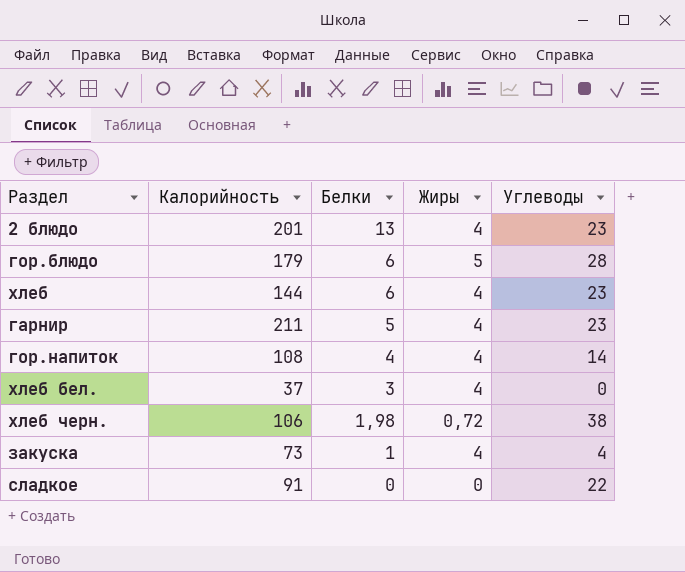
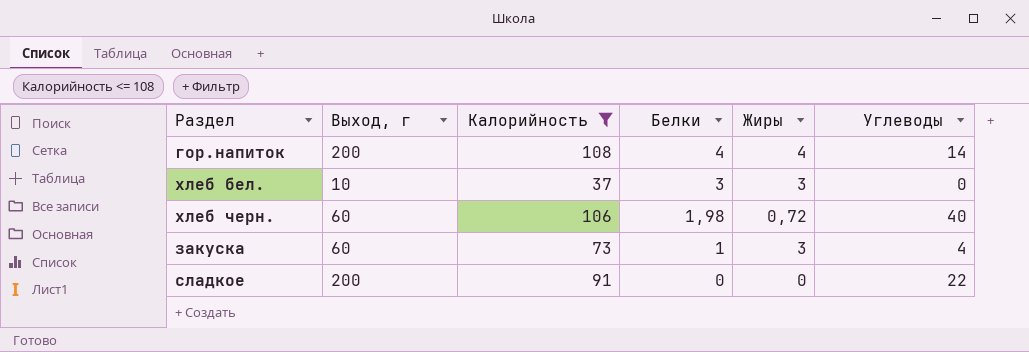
filter: none -> Калорийность <= 108
column Выход, г | position: none -> 2
хлеб бел. | Жиры: 4 -> 3
хлеб черн. | Углеводы: 38 -> 40
закуска | Жиры: 4 -> 3

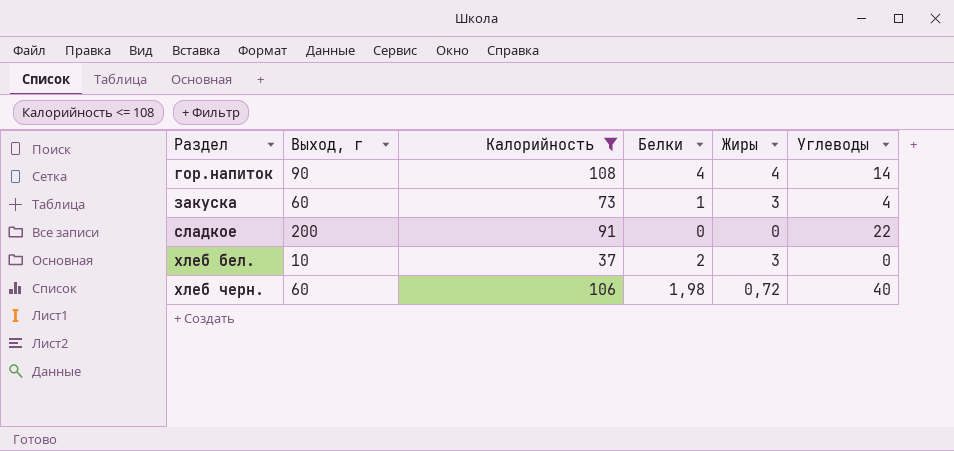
row order: Белки descending -> Раздел ascending
гор.напиток | Выход, г: 200 -> 90
хлеб бел. | Белки: 3 -> 2

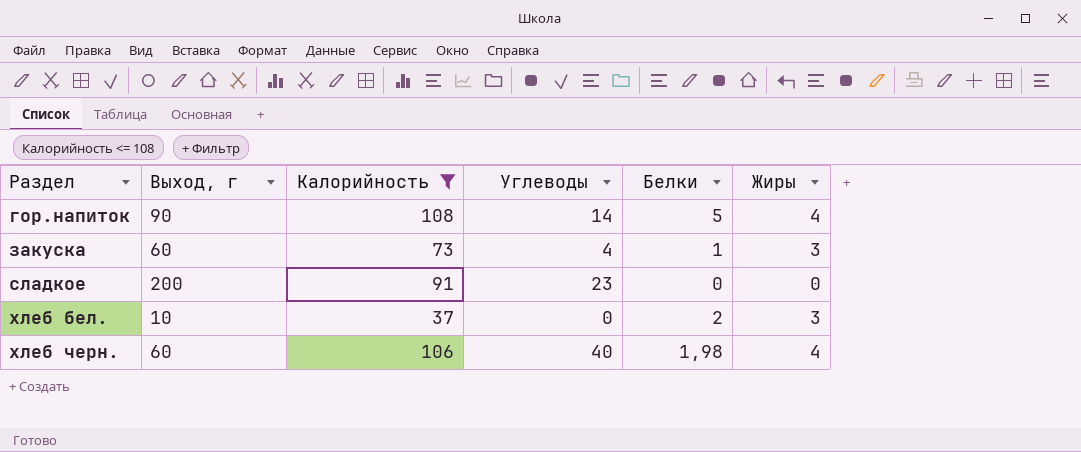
column Углеводы | position: 6 -> 4
гор.напиток | Белки: 4 -> 5
сладкое | Углеводы: 22 -> 23
хлеб черн. | Жиры: 0,72 -> 4

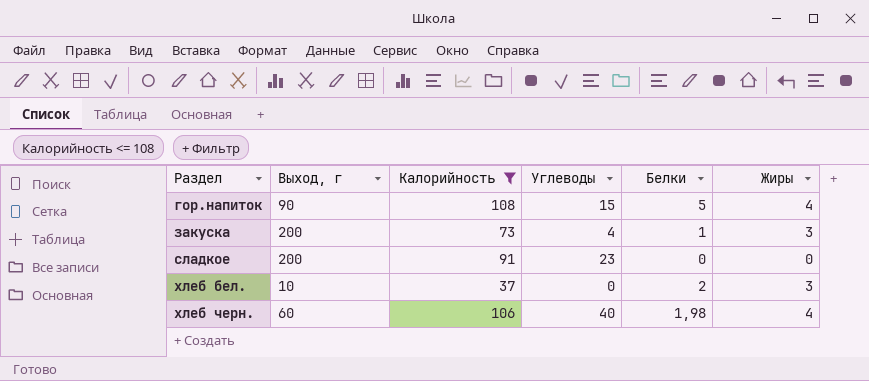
гор.напиток | Углеводы: 14 -> 15
закуска | Выход, г: 60 -> 200

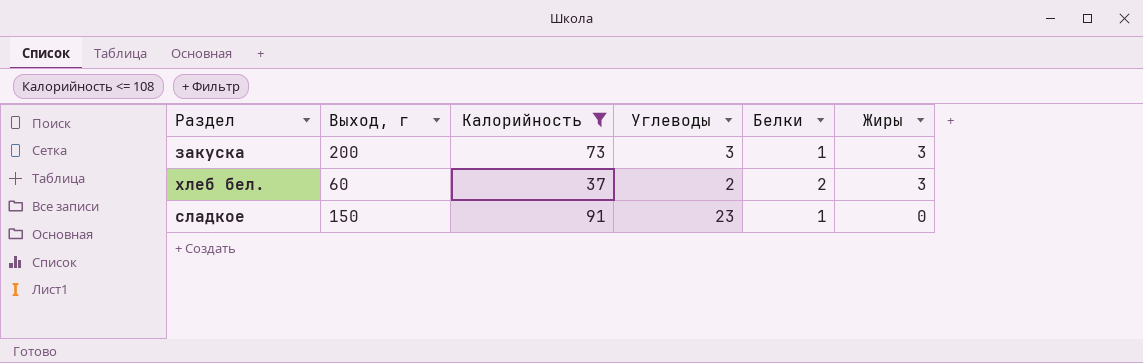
row order: Раздел ascending -> Жиры descending
row гор.напиток: 90 | 108 | 15 | 5 | 4 -> none
row хлеб черн.: 60 | 106 | 40 | 1,98 | 4 -> none
закуска | Углеводы: 4 -> 3
хлеб бел. | Выход, г: 10 -> 60
хлеб бел. | Углеводы: 0 -> 2
сладкое | Выход, г: 200 -> 150
сладкое | Белки: 0 -> 1

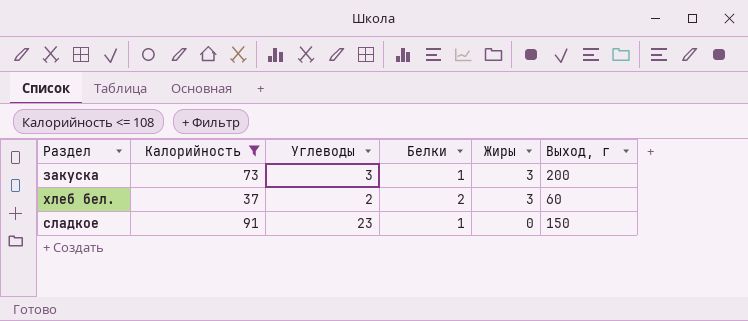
column Выход, г | position: 2 -> 6

